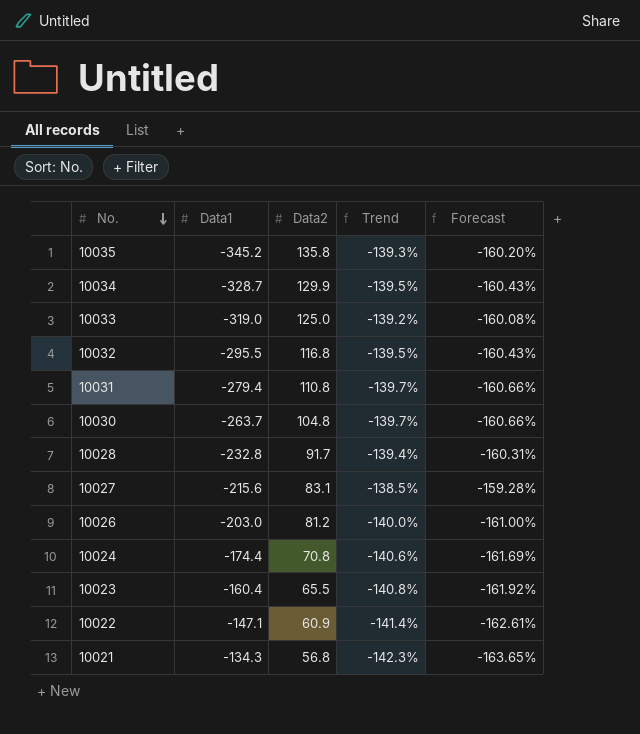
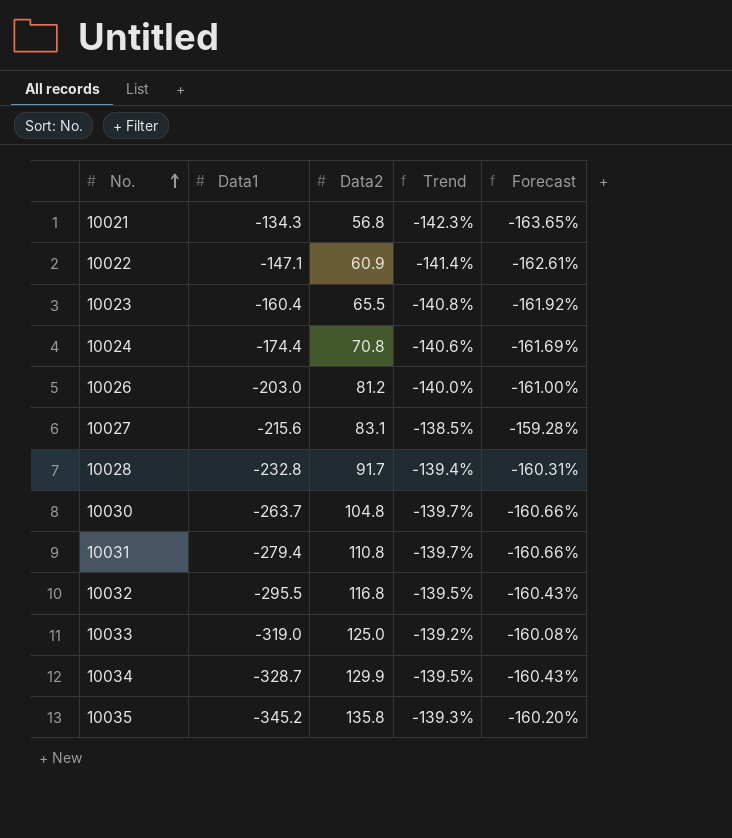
row order: No. descending -> No. ascending

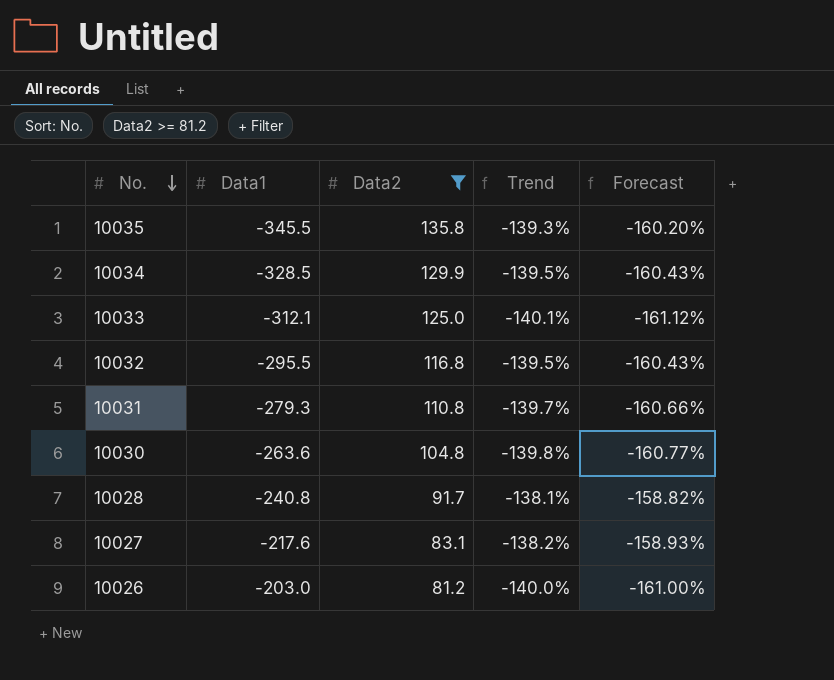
filter: none -> Data2 >= 81.2
row order: No. ascending -> No. descending
10035 | Data1: -345.2 -> -345.5
10034 | Data1: -328.7 -> -328.5
10033 | Data1: -319.0 -> -312.1
10033 | Trend: -139.2% -> -140.1%
10033 | Forecast: -160.08% -> -161.12%
10031 | Data1: -279.4 -> -279.3
10030 | Data1: -263.7 -> -263.6
10030 | Trend: -139.7% -> -139.8%
10030 | Forecast: -160.66% -> -160.77%
10028 | Data1: -232.8 -> -240.8
10028 | Trend: -139.4% -> -138.1%
10028 | Forecast: -160.31% -> -158.82%
10027 | Data1: -215.6 -> -217.6
10027 | Trend: -138.5% -> -138.2%
10027 | Forecast: -159.28% -> -158.93%

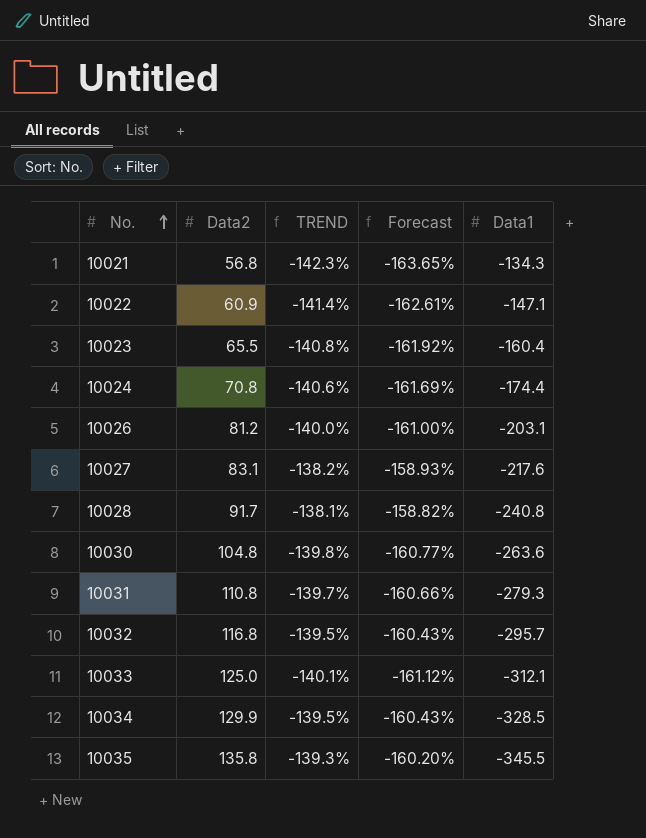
filter: Data2 >= 81.2 -> none
row order: No. descending -> No. ascending
column name: Trend -> TREND
column Data1 | position: 2 -> 5
10026 | Data1: -203.0 -> -203.1
10032 | Data1: -295.5 -> -295.7

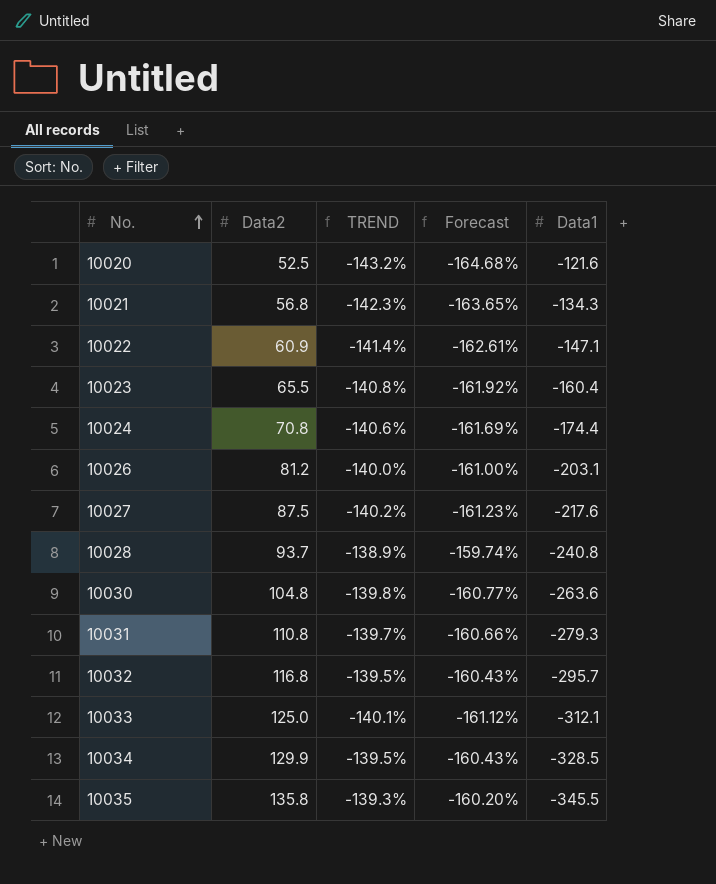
row 10020: none -> 52.5 | -143.2% | -164.68% | -121.6
10027 | Data2: 83.1 -> 87.5
10027 | TREND: -138.2% -> -140.2%
10027 | Forecast: -158.93% -> -161.23%
10028 | Data2: 91.7 -> 93.7
10028 | TREND: -138.1% -> -138.9%
10028 | Forecast: -158.82% -> -159.74%

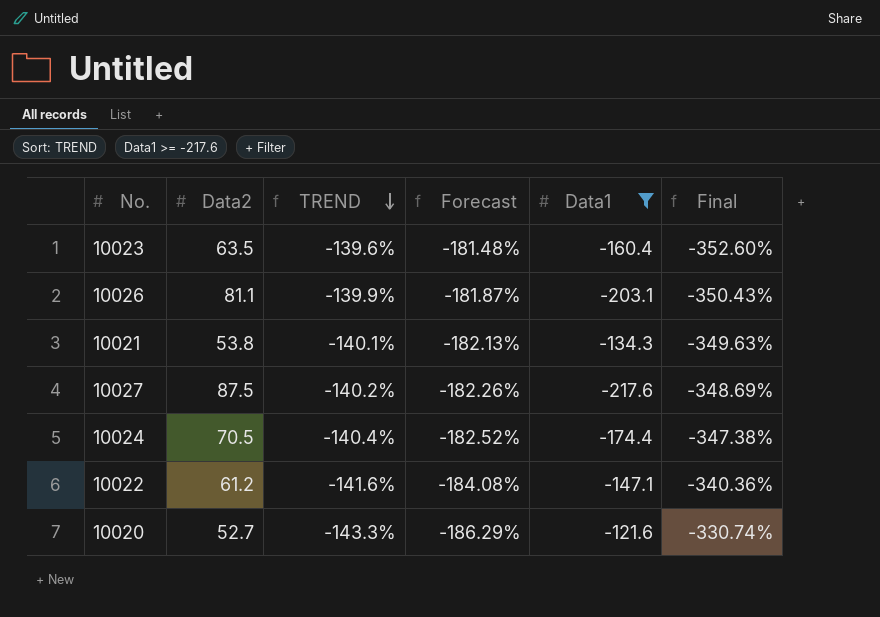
filter: none -> Data1 >= -217.6
row order: No. ascending -> TREND descending
column Forecast | formula: [TREND] * 1.15 -> [TREND] * 1.3
column Final | formula: none -> ([Data1] - [Data2]) / [Data2]
10023 | Data2: 65.5 -> 63.5
10023 | TREND: -140.8% -> -139.6%
10026 | Data2: 81.2 -> 81.1
10026 | TREND: -140.0% -> -139.9%
10021 | Data2: 56.8 -> 53.8
10021 | TREND: -142.3% -> -140.1%
10024 | Data2: 70.8 -> 70.5
10024 | TREND: -140.6% -> -140.4%
10022 | Data2: 60.9 -> 61.2
10022 | TREND: -141.4% -> -141.6%
10020 | Data2: 52.5 -> 52.7
10020 | TREND: -143.2% -> -143.3%

